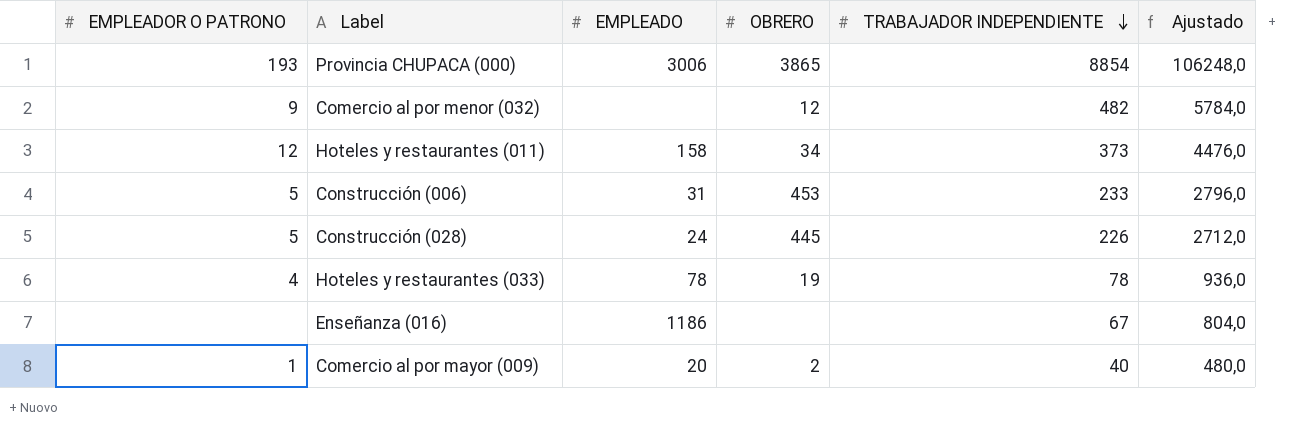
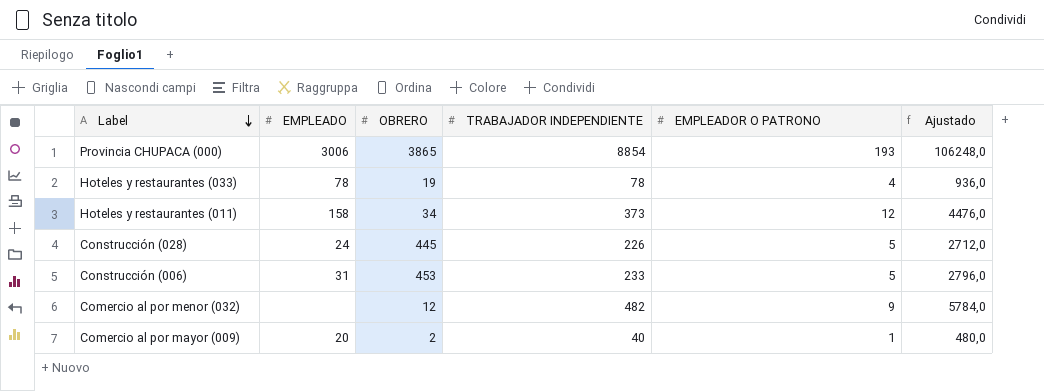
row order: TRABAJADOR INDEPENDIENTE descending -> Label descending
column EMPLEADOR O PATRONO | position: 1 -> 5
row Enseñanza (016): none | 1186 | none | 67 | 804,0 -> none

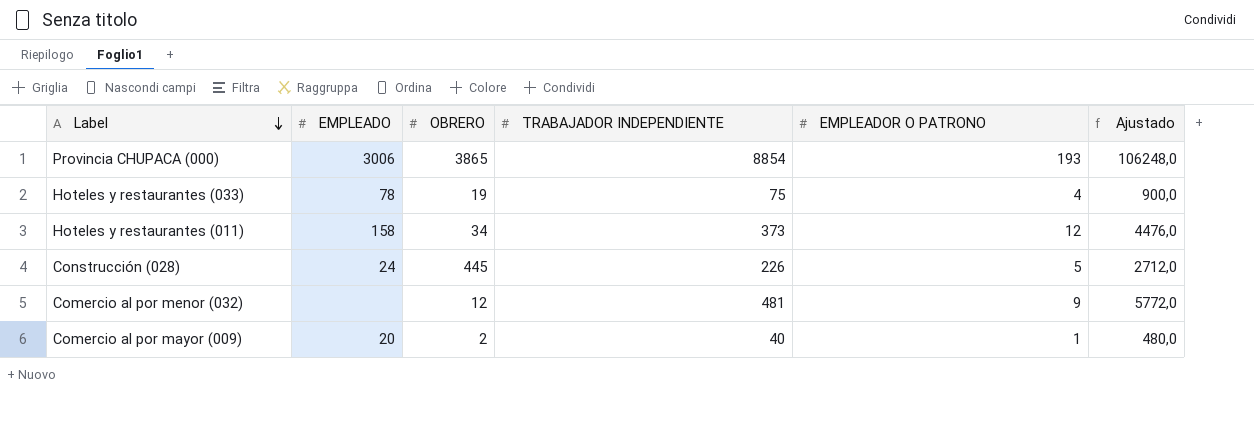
row Construcción (006): 31 | 453 | 233 | 5 | 2796,0 -> none
Hoteles y restaurantes (033) | TRABAJADOR INDEPENDIENTE: 78 -> 75
Hoteles y restaurantes (033) | Ajustado: 936,0 -> 900,0
Comercio al por menor (032) | TRABAJADOR INDEPENDIENTE: 482 -> 481
Comercio al por menor (032) | Ajustado: 5784,0 -> 5772,0

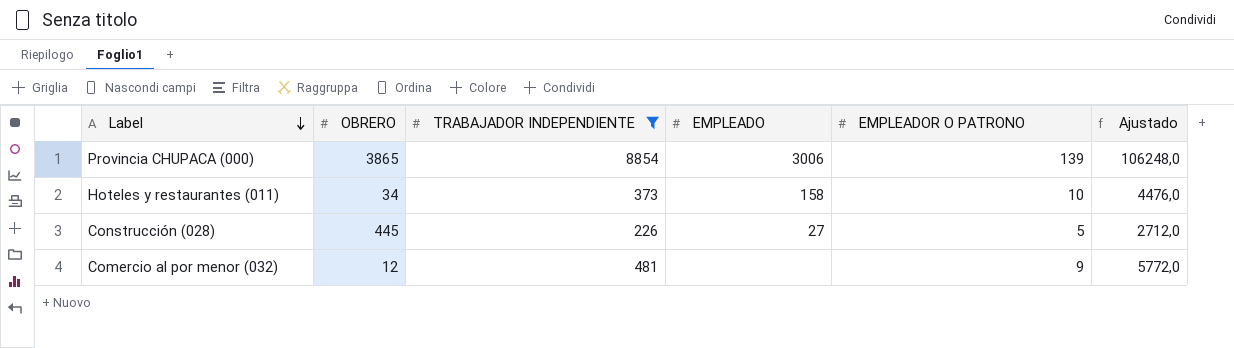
filter: none -> TRABAJADOR INDEPENDIENTE >= 226
column EMPLEADO | position: 2 -> 4
Provincia CHUPACA (000) | EMPLEADOR O PATRONO: 193 -> 139
Hoteles y restaurantes (011) | EMPLEADOR O PATRONO: 12 -> 10
Construcción (028) | EMPLEADO: 24 -> 27

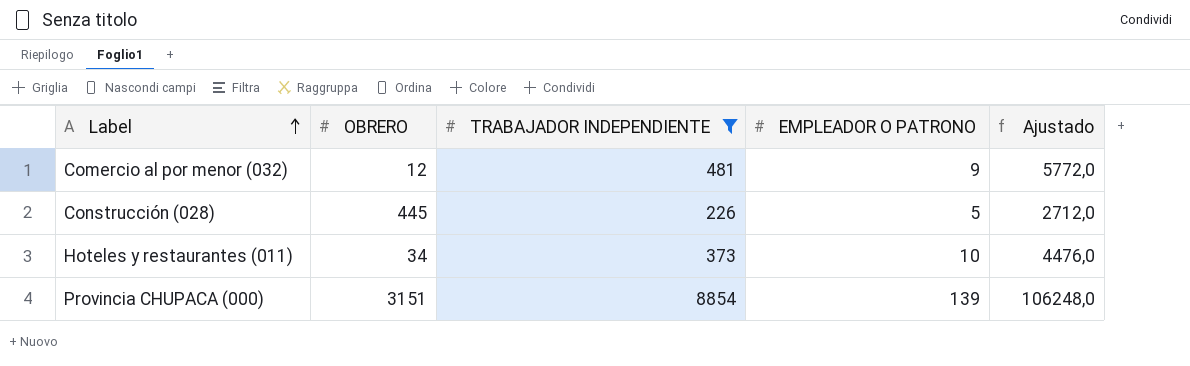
row order: Label descending -> Label ascending
column EMPLEADO | position: 4 -> none
Provincia CHUPACA (000) | OBRERO: 3865 -> 3151

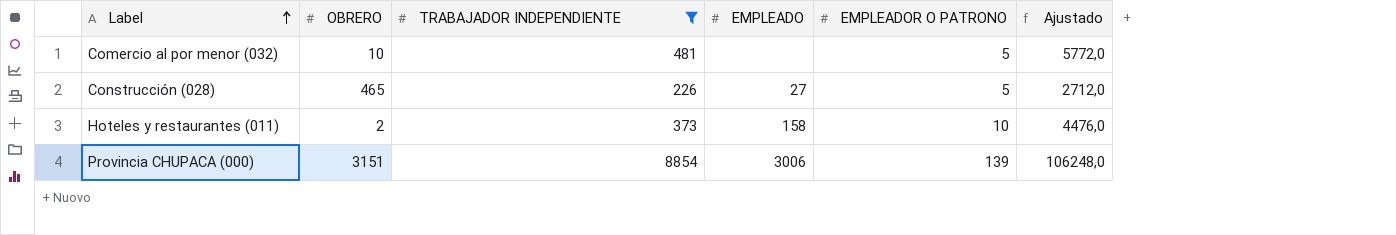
column EMPLEADO | position: none -> 4
Comercio al por menor (032) | OBRERO: 12 -> 10
Comercio al por menor (032) | EMPLEADOR O PATRONO: 9 -> 5
Construcción (028) | OBRERO: 445 -> 465
Hoteles y restaurantes (011) | OBRERO: 34 -> 2

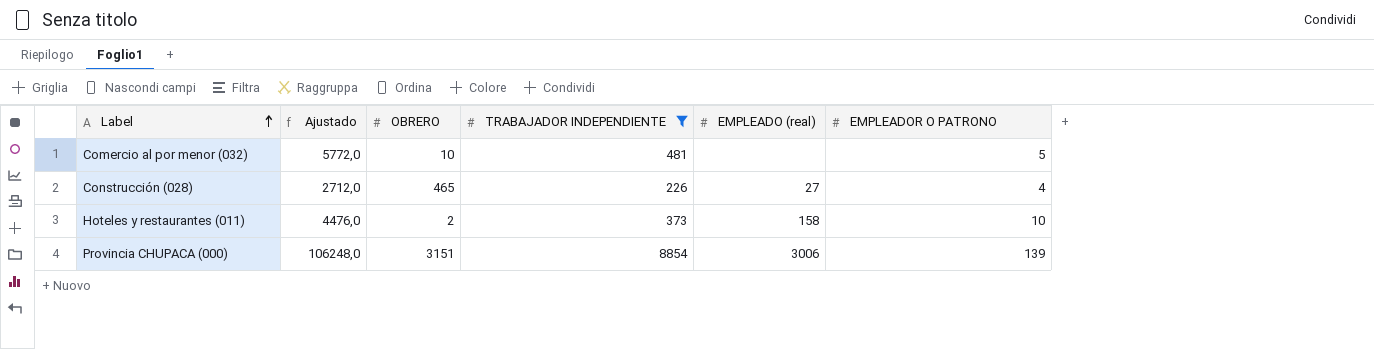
column Ajustado | position: 6 -> 2
column name: EMPLEADO -> EMPLEADO (real)
Construcción (028) | EMPLEADOR O PATRONO: 5 -> 4

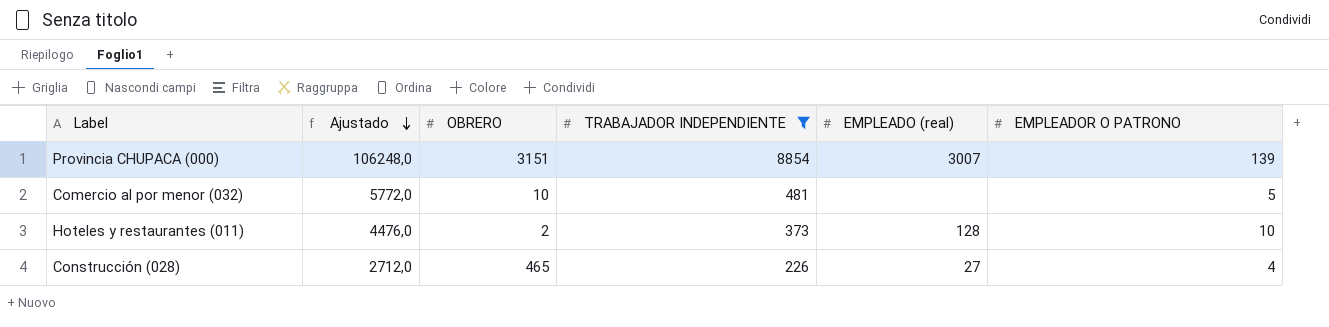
row order: Label ascending -> Ajustado descending
Provincia CHUPACA (000) | EMPLEADO (real): 3006 -> 3007
Hoteles y restaurantes (011) | EMPLEADO (real): 158 -> 128

